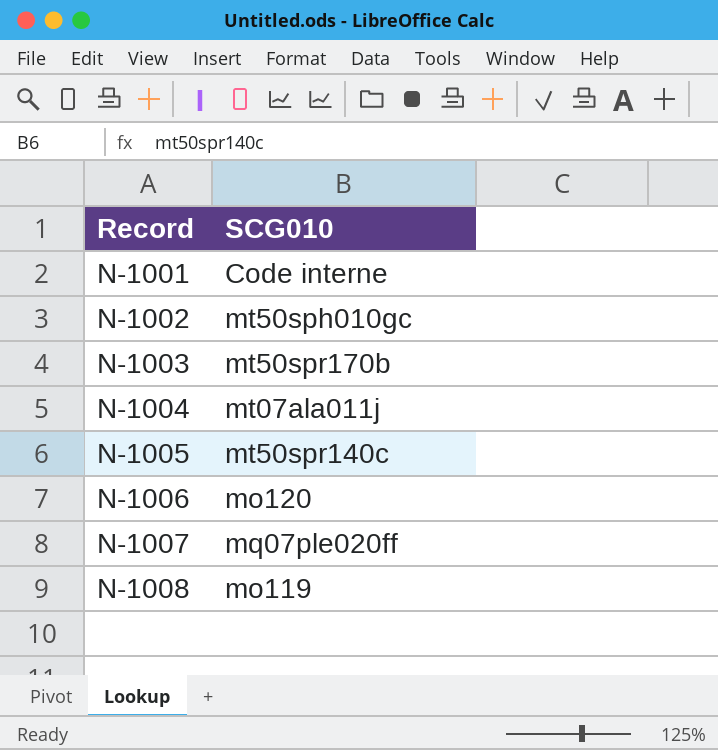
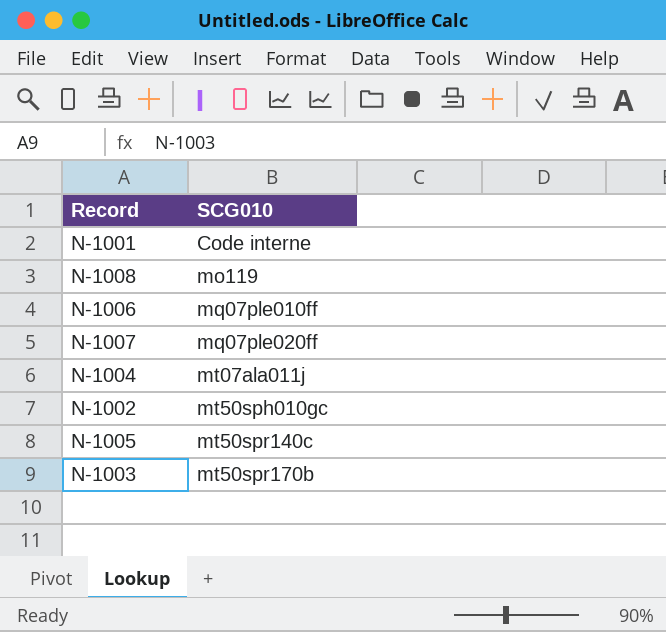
row order: Record ascending -> SCG010 ascending
N-1006 | SCG010: mo120 -> mq07ple010ff

